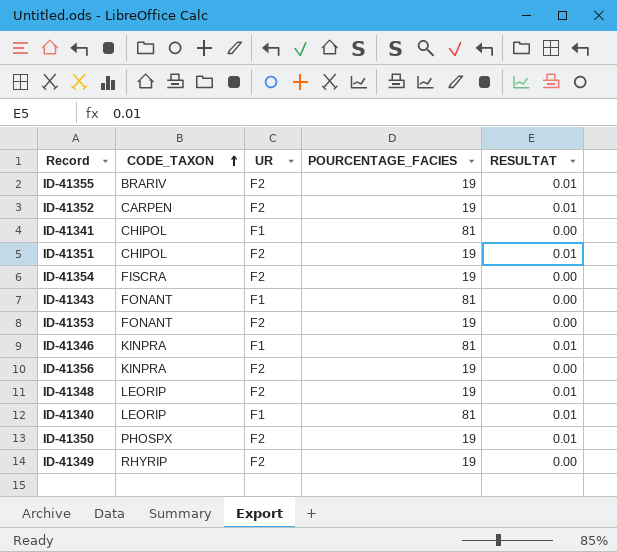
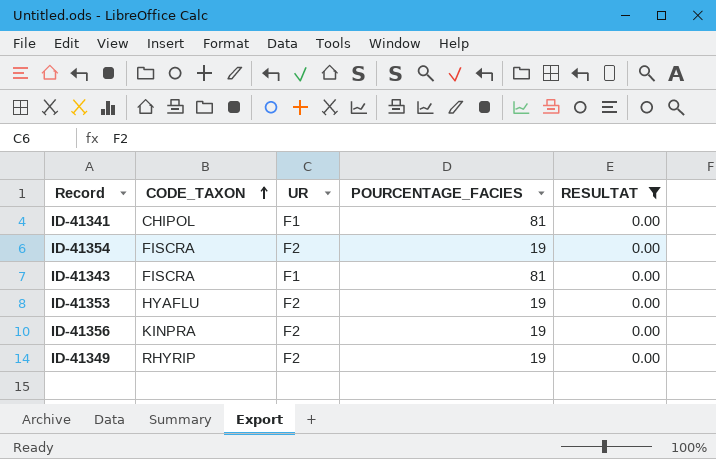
filter: none -> RESULTAT = 0.00
ID-41343 | CODE_TAXON: FONANT -> FISCRA
ID-41353 | CODE_TAXON: FONANT -> HYAFLU

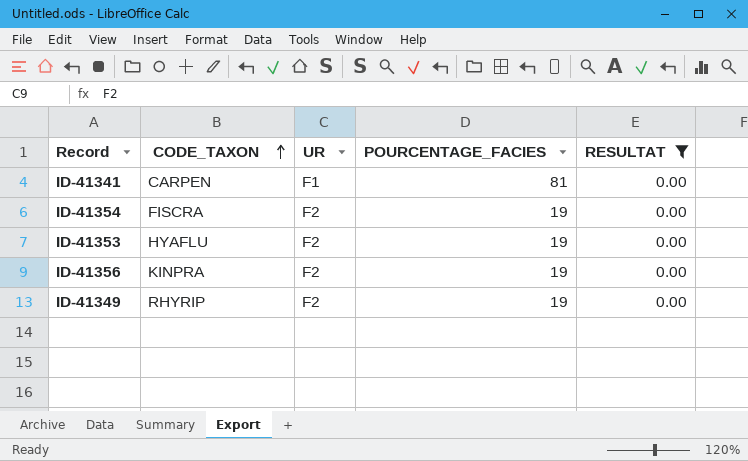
row ID-41343: FISCRA | F1 | 81 | 0.00 -> none
ID-41341 | CODE_TAXON: CHIPOL -> CARPEN

